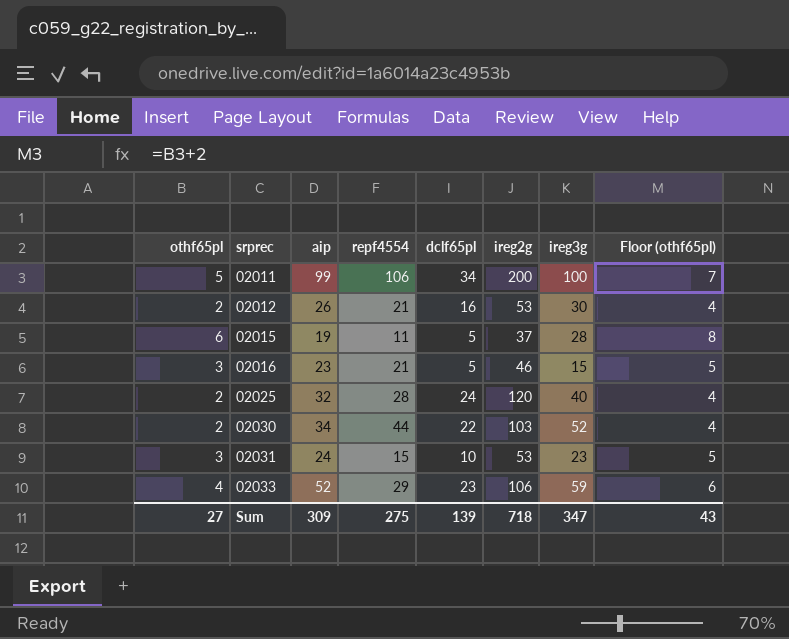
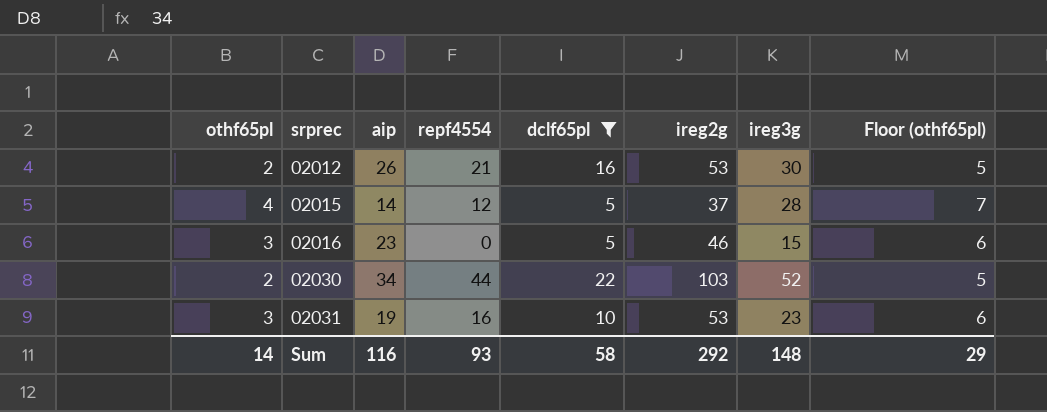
filter: none -> dclf65pl <= 22
column Floor (othf65pl) | formula: [othf65pl] + 2 -> [othf65pl] + 3
02015 | othf65pl: 6 -> 4
02015 | aip: 19 -> 14
02015 | repf4554: 11 -> 12
02016 | repf4554: 21 -> 0
02031 | aip: 24 -> 19
02031 | repf4554: 15 -> 16
Sum | othf65pl: 27 -> 14
Sum | aip: 309 -> 116
Sum | repf4554: 275 -> 93
Sum | dclf65pl: 139 -> 58
Sum | ireg2g: 718 -> 292
Sum | ireg3g: 347 -> 148
Sum | Floor (othf65pl): 43 -> 29

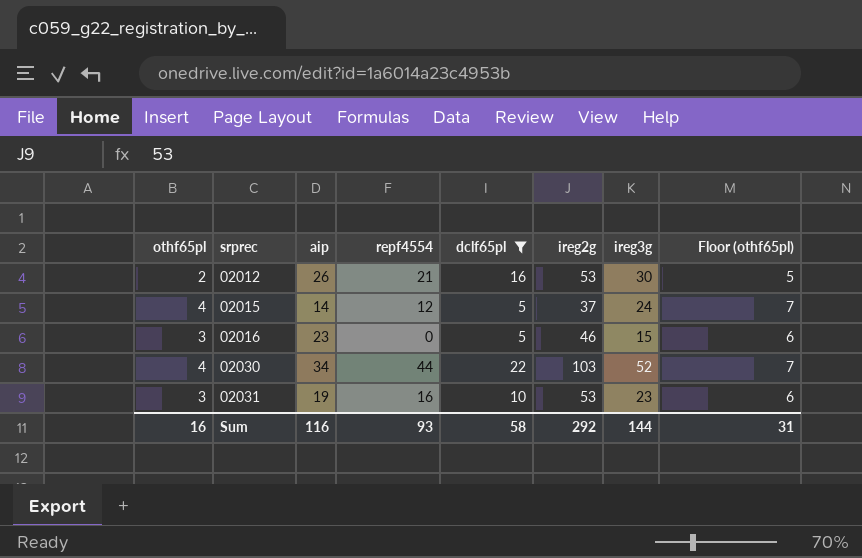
02015 | ireg3g: 28 -> 24
02030 | othf65pl: 2 -> 4
02030 | Floor (othf65pl): 5 -> 7
Sum | othf65pl: 14 -> 16
Sum | ireg3g: 148 -> 144
Sum | Floor (othf65pl): 29 -> 31

